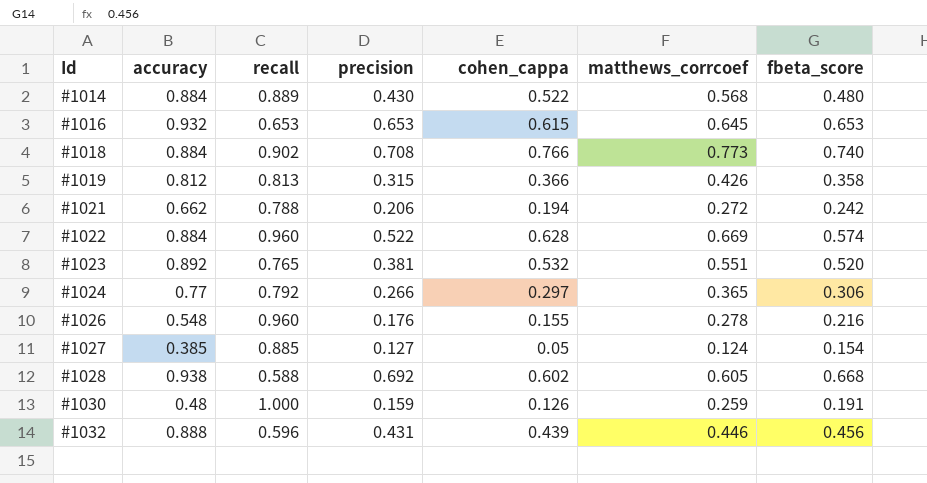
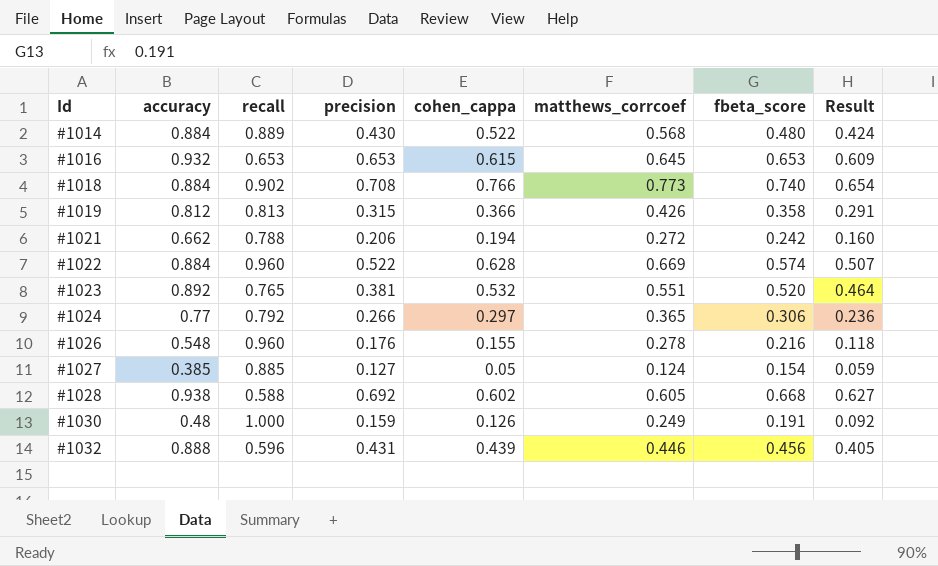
column Result | formula: none -> [accuracy] * [fbeta_score]
#1030 | matthews_corrcoef: 0.259 -> 0.249

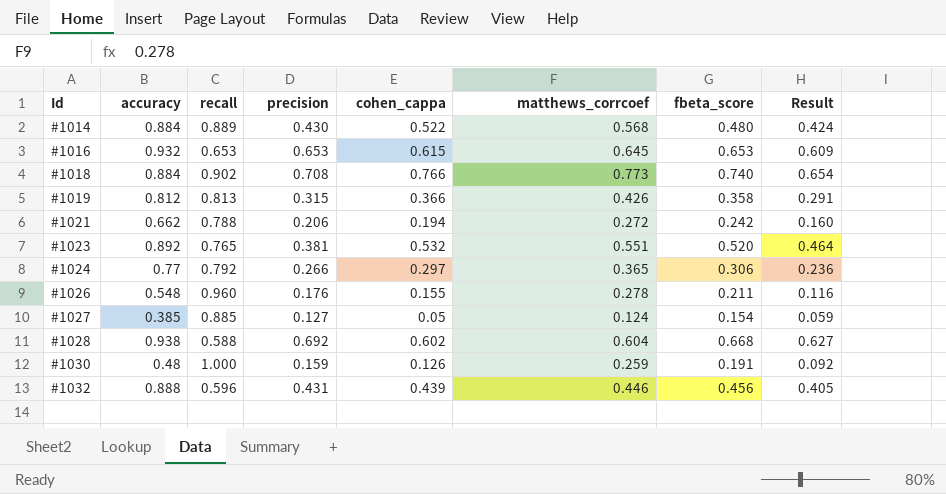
row #1022: 0.884 | 0.960 | 0.522 | 0.628 | 0.669 | 0.574 | 0.507 -> none
#1026 | fbeta_score: 0.216 -> 0.211
#1026 | Result: 0.118 -> 0.116
#1028 | matthews_corrcoef: 0.605 -> 0.604
#1030 | matthews_corrcoef: 0.249 -> 0.259

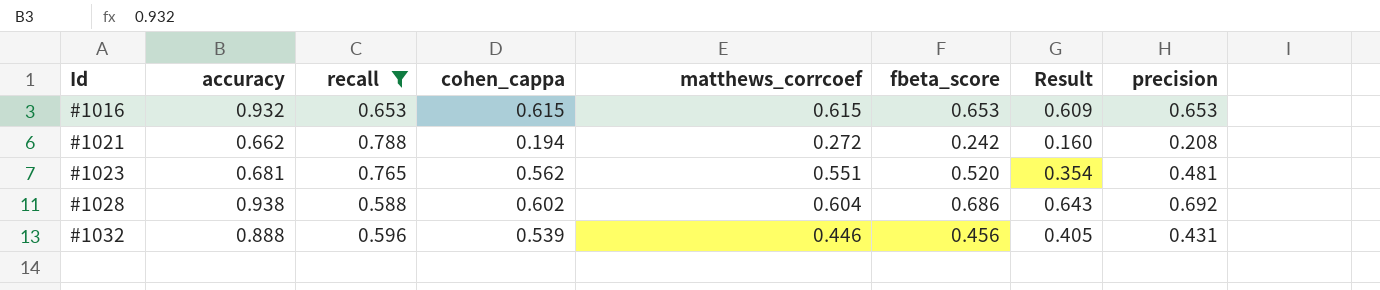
filter: none -> recall <= 0.788
column precision | position: 4 -> 8
#1016 | matthews_corrcoef: 0.645 -> 0.615
#1021 | precision: 0.206 -> 0.208
#1023 | accuracy: 0.892 -> 0.681
#1023 | cohen_cappa: 0.532 -> 0.562
#1023 | Result: 0.464 -> 0.354
#1023 | precision: 0.381 -> 0.481
#1028 | fbeta_score: 0.668 -> 0.686
#1028 | Result: 0.627 -> 0.643
#1032 | cohen_cappa: 0.439 -> 0.539

